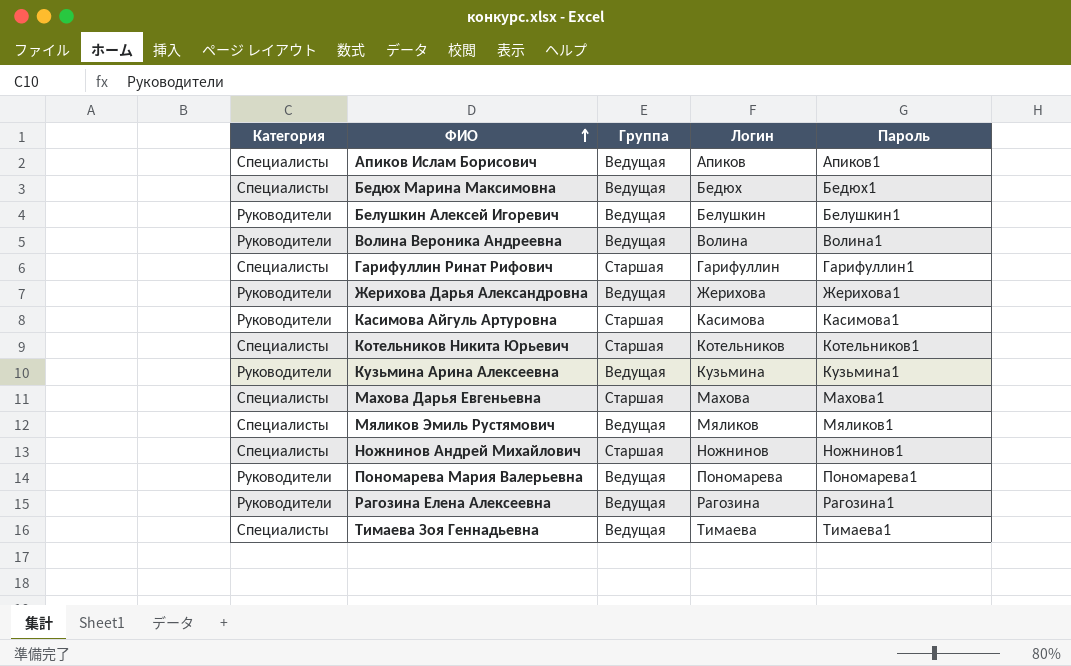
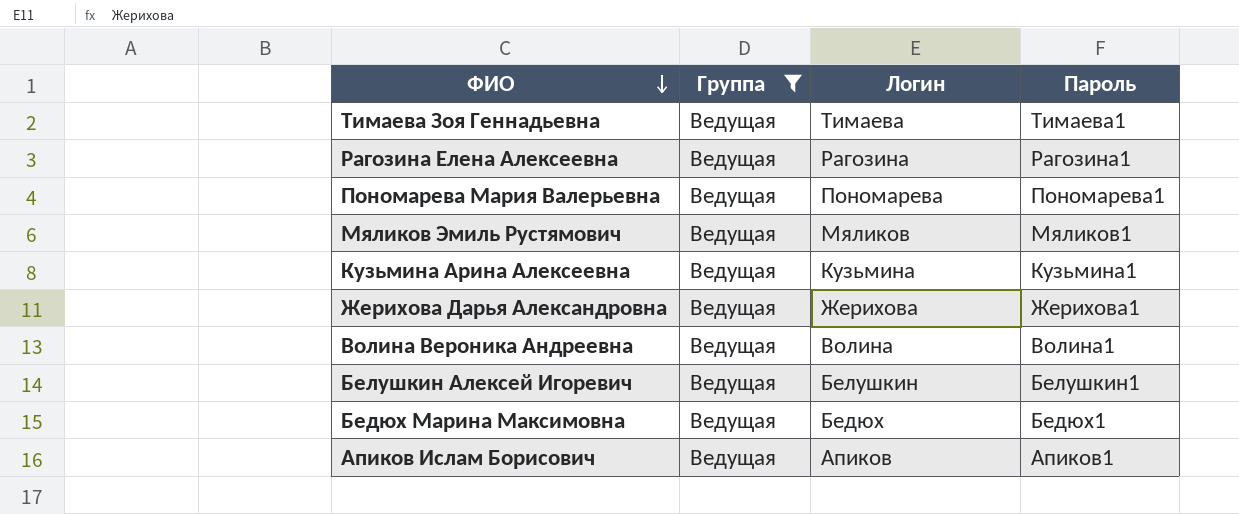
filter: none -> Группа = Ведущая
row order: ФИО ascending -> ФИО descending
column Категория | position: 1 -> none

